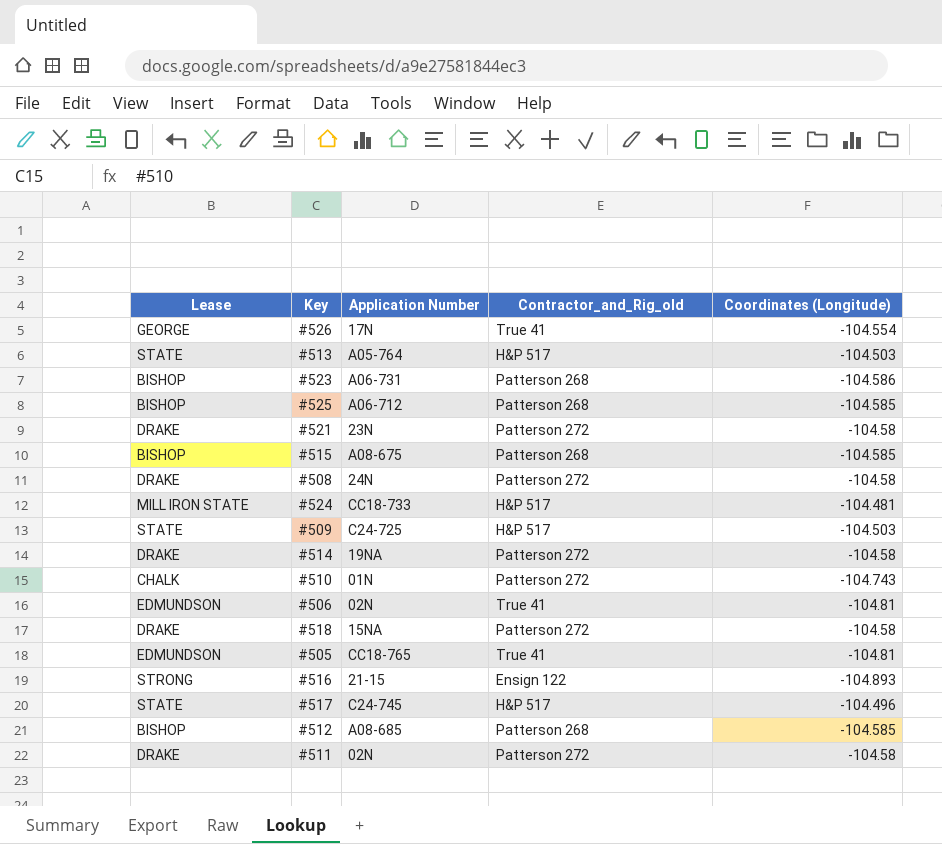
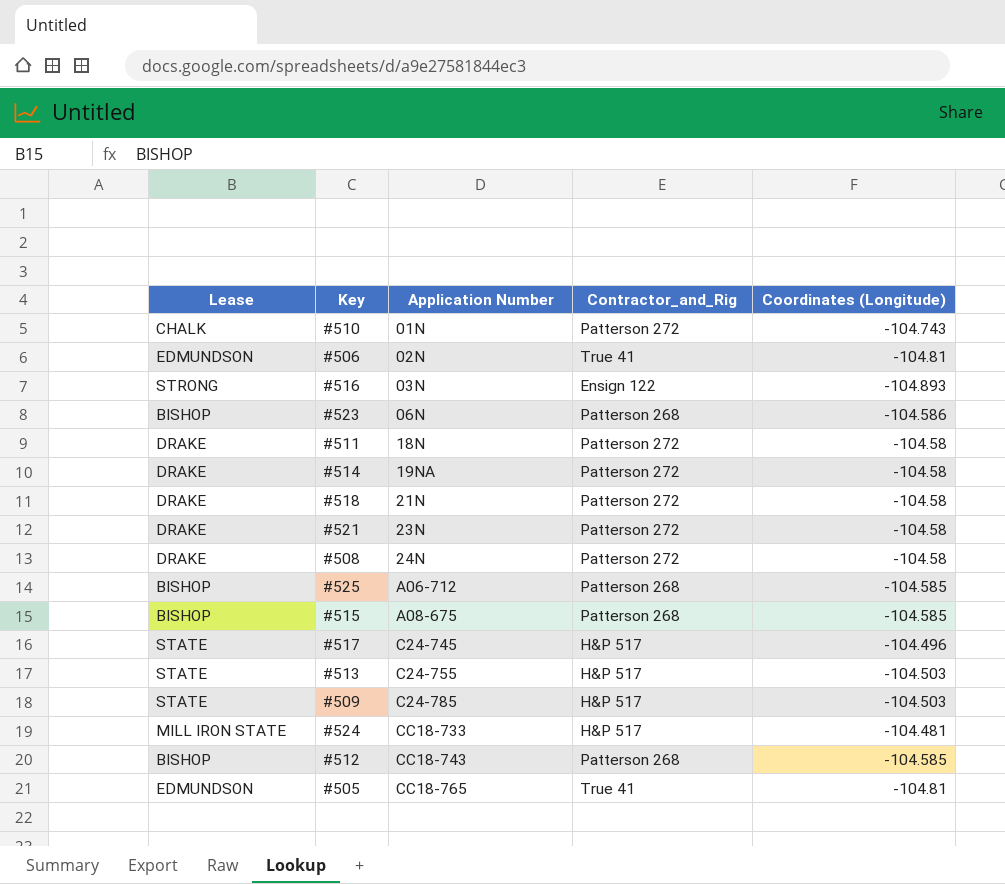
row order: none -> Application Number ascending
column name: Contractor_and_Rig_old -> Contractor_and_Rig
row #526: GEORGE | 17N | True 41 | -104.554 -> none
#516 | Application Number: 21-15 -> 03N
#523 | Application Number: A06-731 -> 06N
#511 | Application Number: 02N -> 18N
#518 | Application Number: 15NA -> 21N
#513 | Application Number: A05-764 -> C24-755
#509 | Application Number: C24-725 -> C24-785
#512 | Application Number: A08-685 -> CC18-743

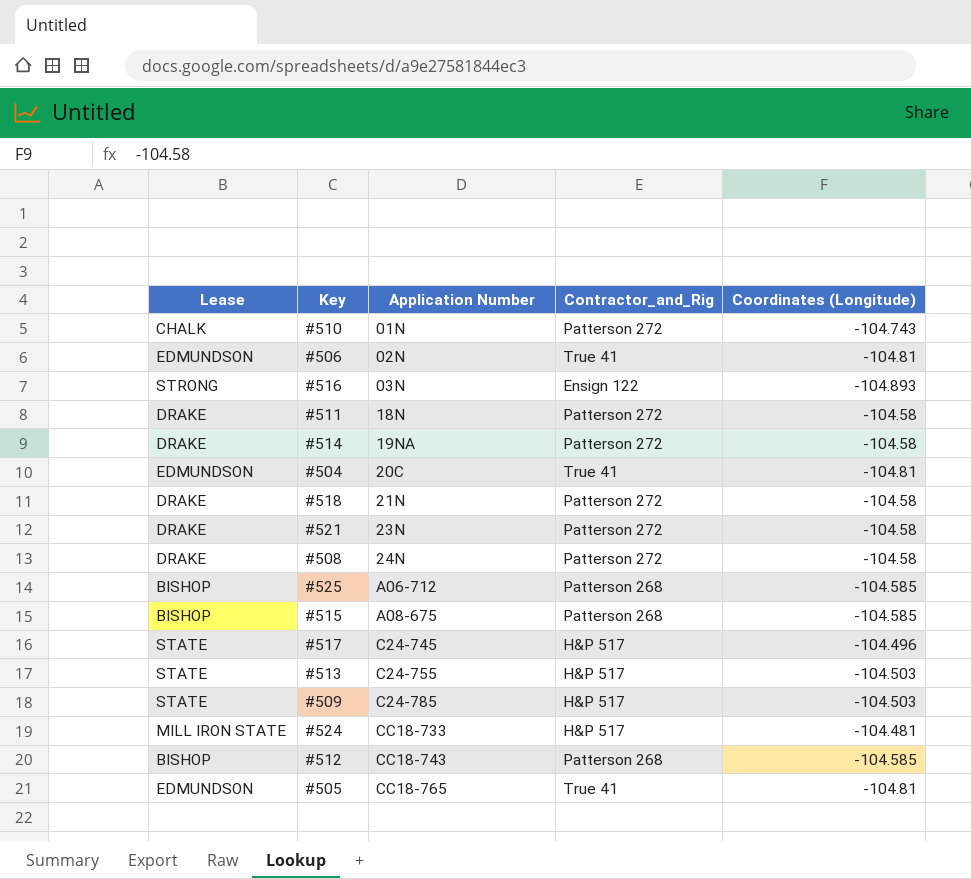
row #523: BISHOP | 06N | Patterson 268 | -104.586 -> none
row #504: none -> EDMUNDSON | 20C | True 41 | -104.81

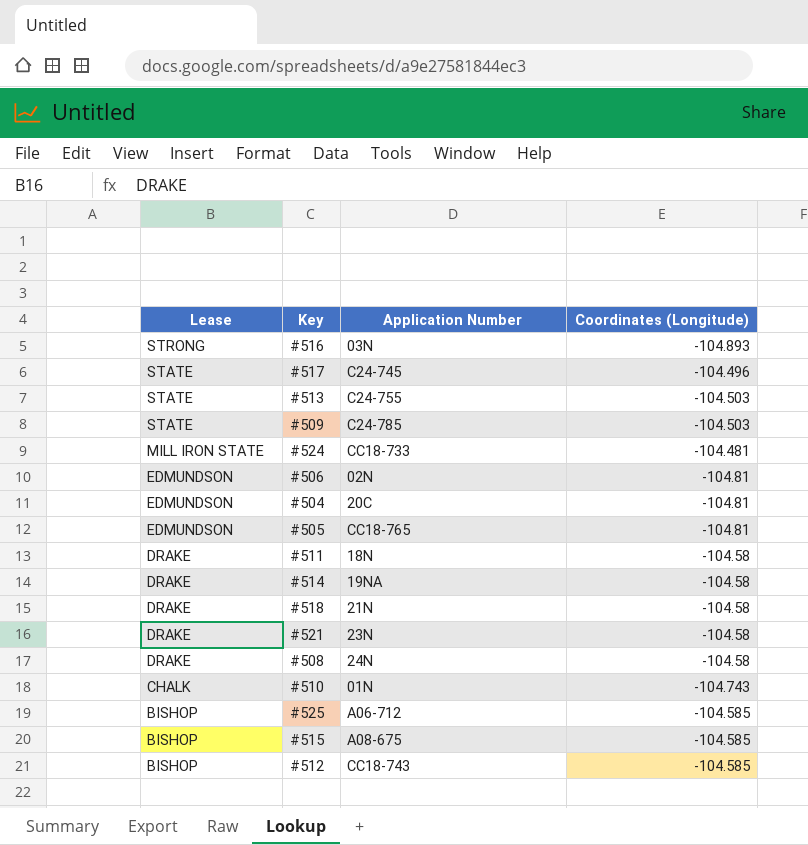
row order: Application Number ascending -> Lease descending
column Contractor_and_Rig | position: 4 -> none

